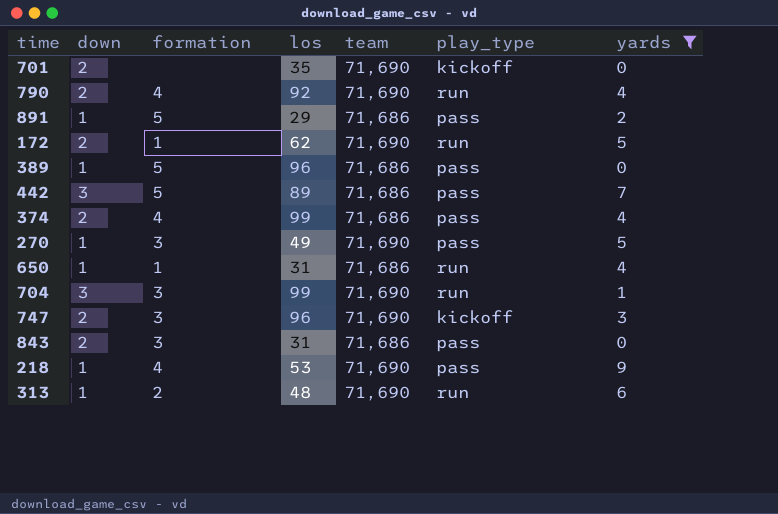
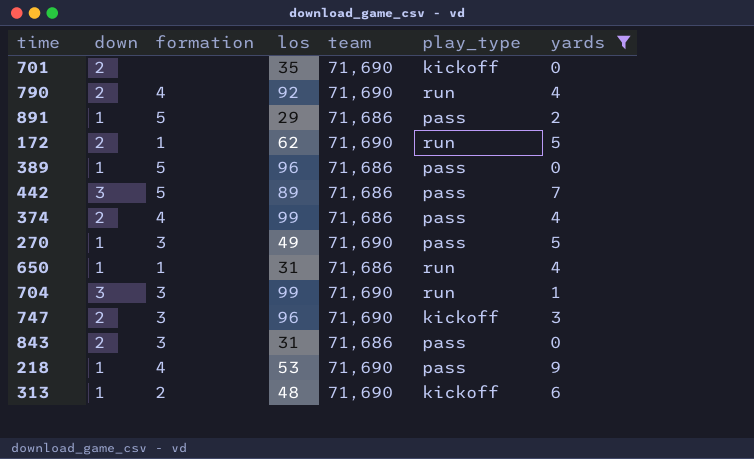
313 | play_type: run -> kickoff

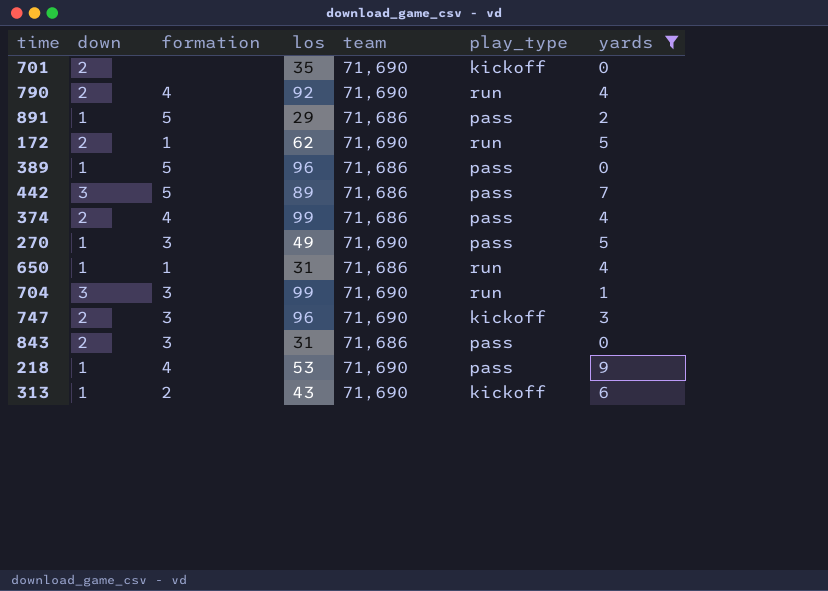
313 | los: 48 -> 43

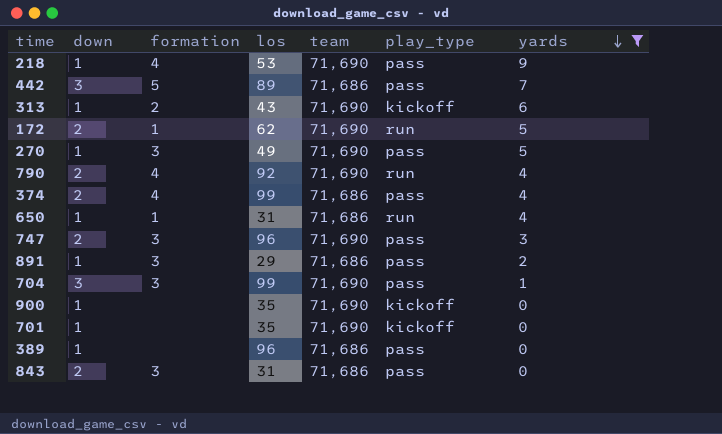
row order: none -> yards descending
747 | play_type: kickoff -> pass
891 | formation: 5 -> 3
704 | play_type: run -> pass
row 900: none -> 1 | none | 35 | 71,690 | kickoff | 0
701 | down: 2 -> 1
389 | formation: 5 -> none

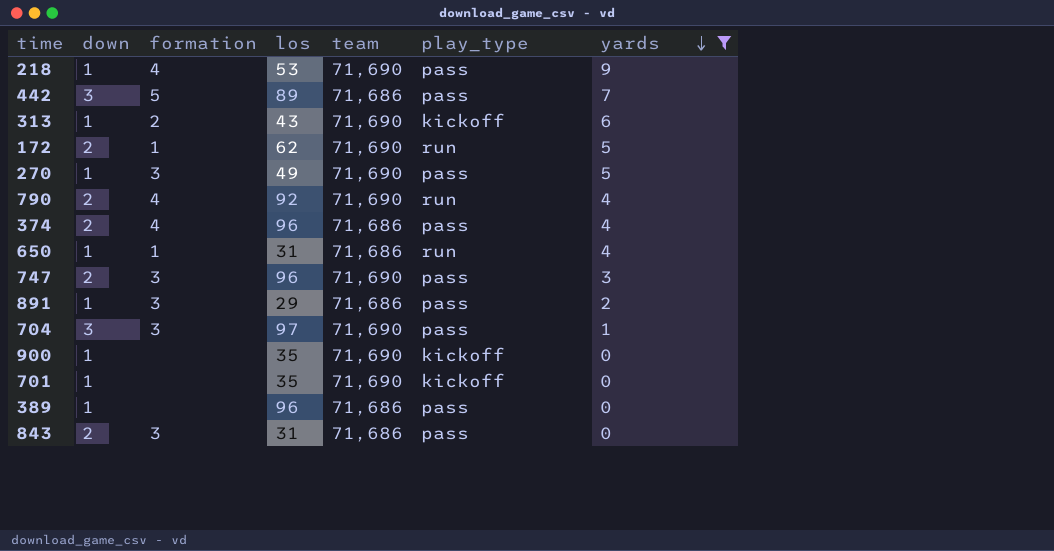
374 | los: 99 -> 96
704 | los: 99 -> 97

